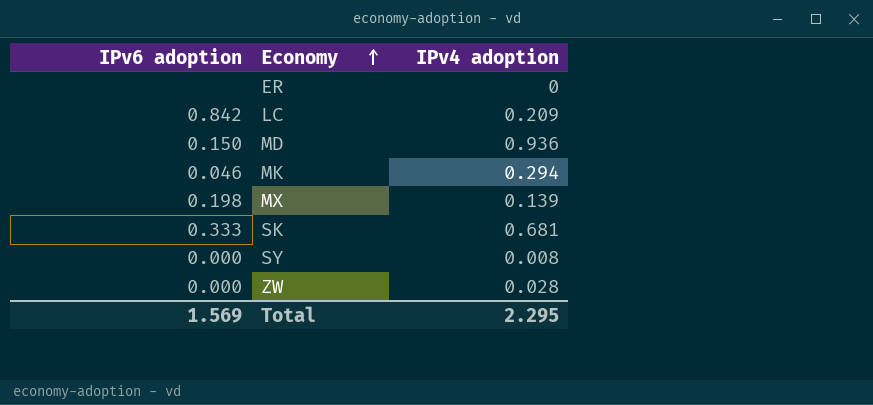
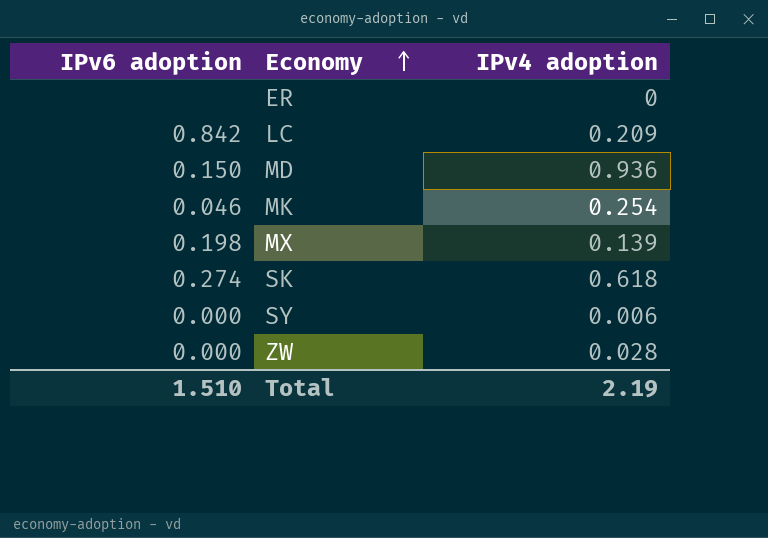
MK | IPv4 adoption: 0.294 -> 0.254
SK | IPv6 adoption: 0.333 -> 0.274
SK | IPv4 adoption: 0.681 -> 0.618
SY | IPv4 adoption: 0.008 -> 0.006
Total | IPv6 adoption: 1.569 -> 1.510
Total | IPv4 adoption: 2.295 -> 2.19

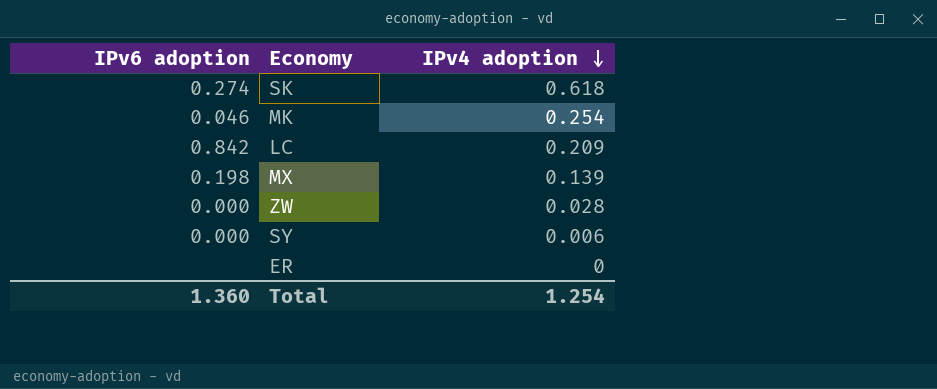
row order: Economy ascending -> IPv4 adoption descending
row MD: 0.150 | 0.936 -> none
Total | IPv6 adoption: 1.510 -> 1.360
Total | IPv4 adoption: 2.19 -> 1.254

